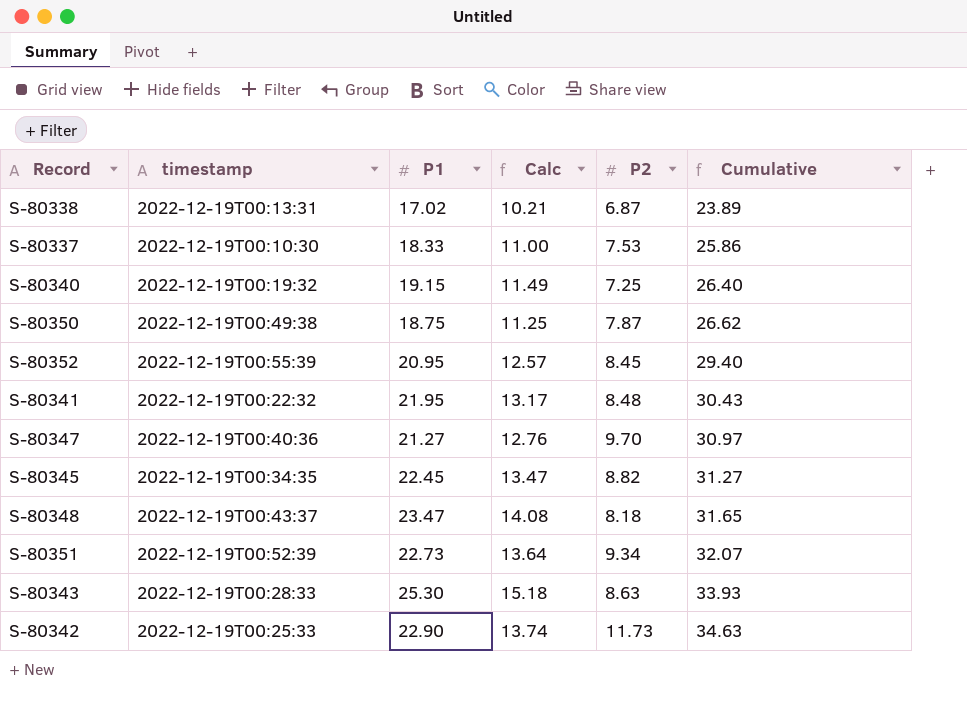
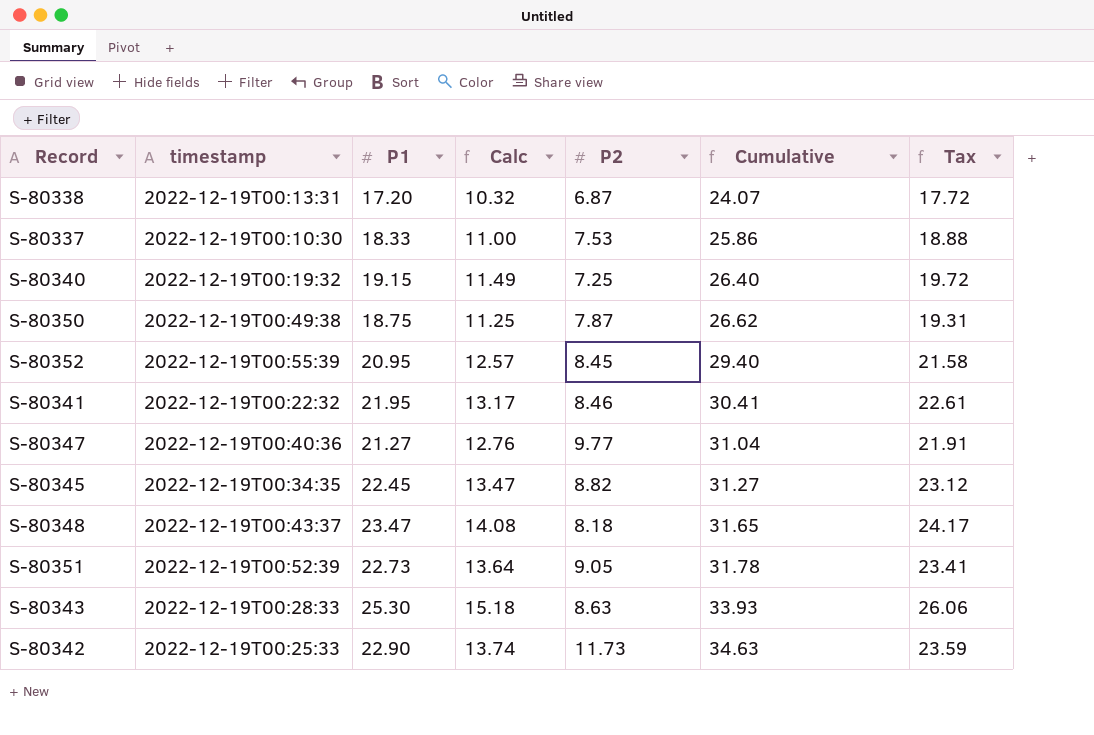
column Tax | formula: none -> [P1] * 1.03
S-80338 | P1: 17.02 -> 17.20
S-80338 | Calc: 10.21 -> 10.32
S-80338 | Cumulative: 23.89 -> 24.07
S-80341 | P2: 8.48 -> 8.46
S-80341 | Cumulative: 30.43 -> 30.41
S-80347 | P2: 9.70 -> 9.77
S-80347 | Cumulative: 30.97 -> 31.04
S-80351 | P2: 9.34 -> 9.05
S-80351 | Cumulative: 32.07 -> 31.78

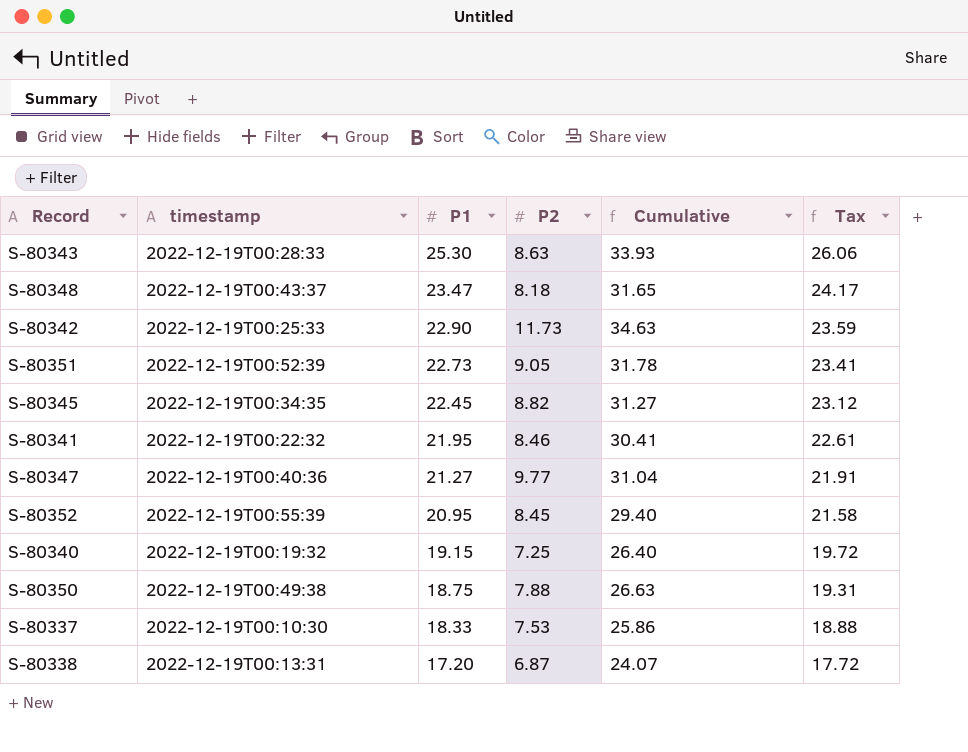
row order: Cumulative ascending -> P1 descending
column Calc | formula: [P1] * 0.6 -> none
S-80350 | P2: 7.87 -> 7.88
S-80350 | Cumulative: 26.62 -> 26.63

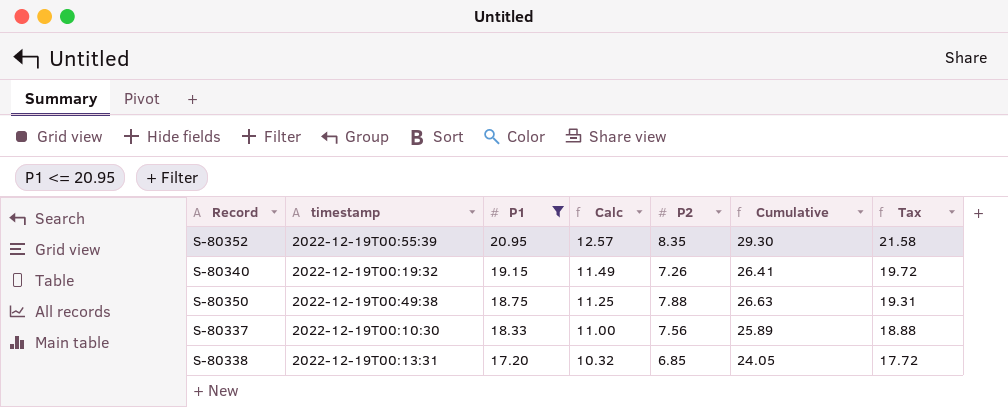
filter: none -> P1 <= 20.95
column Calc | formula: none -> [P1] * 0.6
S-80352 | P2: 8.45 -> 8.35
S-80352 | Cumulative: 29.40 -> 29.30
S-80340 | P2: 7.25 -> 7.26
S-80340 | Cumulative: 26.40 -> 26.41
S-80337 | P2: 7.53 -> 7.56
S-80337 | Cumulative: 25.86 -> 25.89
S-80338 | P2: 6.87 -> 6.85
S-80338 | Cumulative: 24.07 -> 24.05

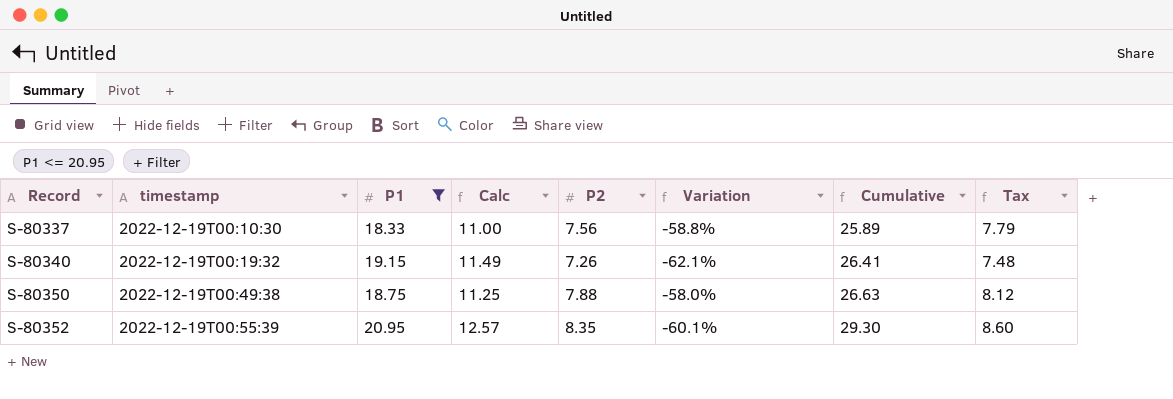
row order: P1 descending -> Record ascending
column Variation | formula: none -> ([P2] - [P1]) / [P1]
column Tax | formula: [P1] * 1.03 -> [P2] * 1.03
row S-80338: 2022-12-19T00:13:31 | 17.20 | 10.32 | 6.85 | 24.05 | 17.72 -> none

